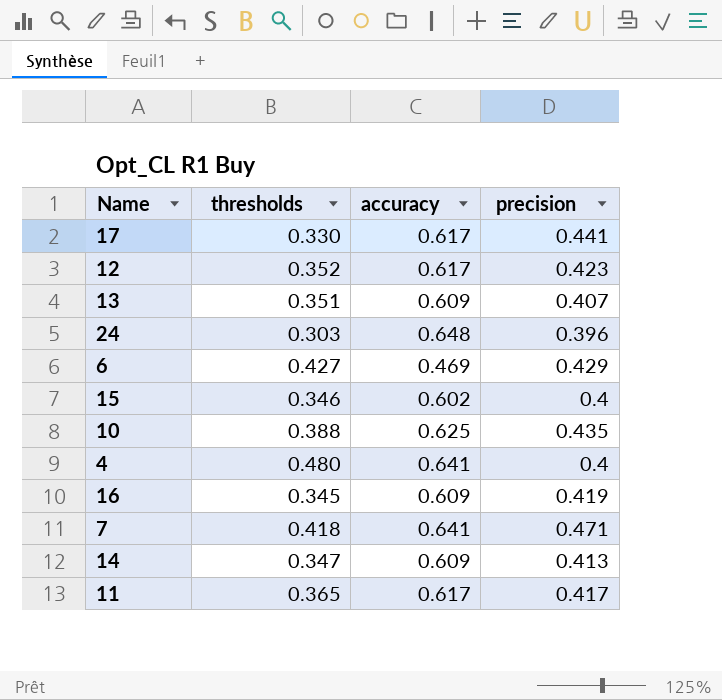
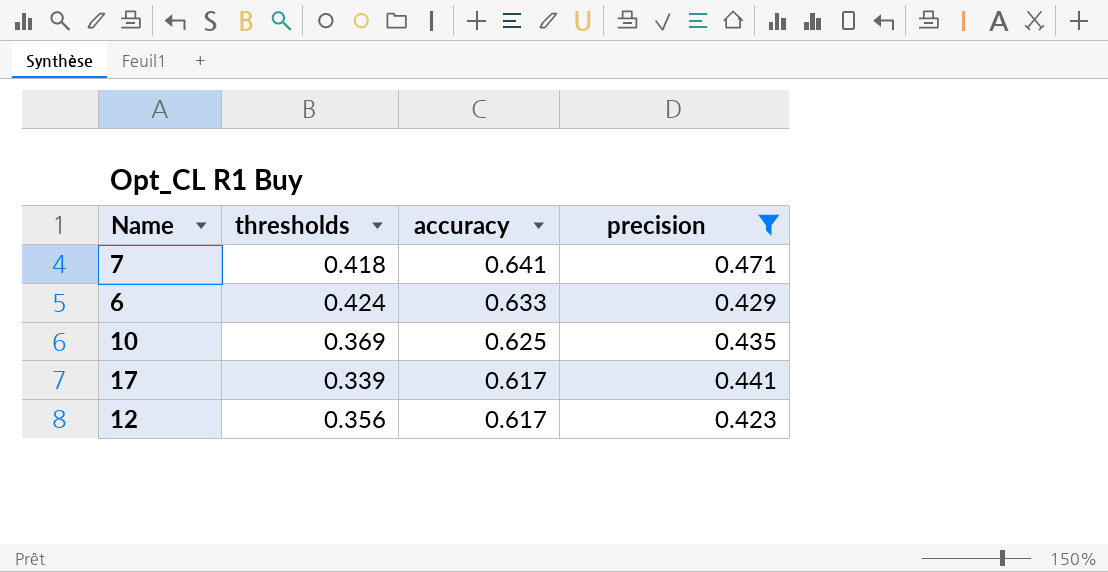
filter: none -> precision >= 0.423
row order: none -> accuracy descending
6 | thresholds: 0.427 -> 0.424
6 | accuracy: 0.469 -> 0.633
10 | thresholds: 0.388 -> 0.369
17 | thresholds: 0.330 -> 0.339
12 | thresholds: 0.352 -> 0.356

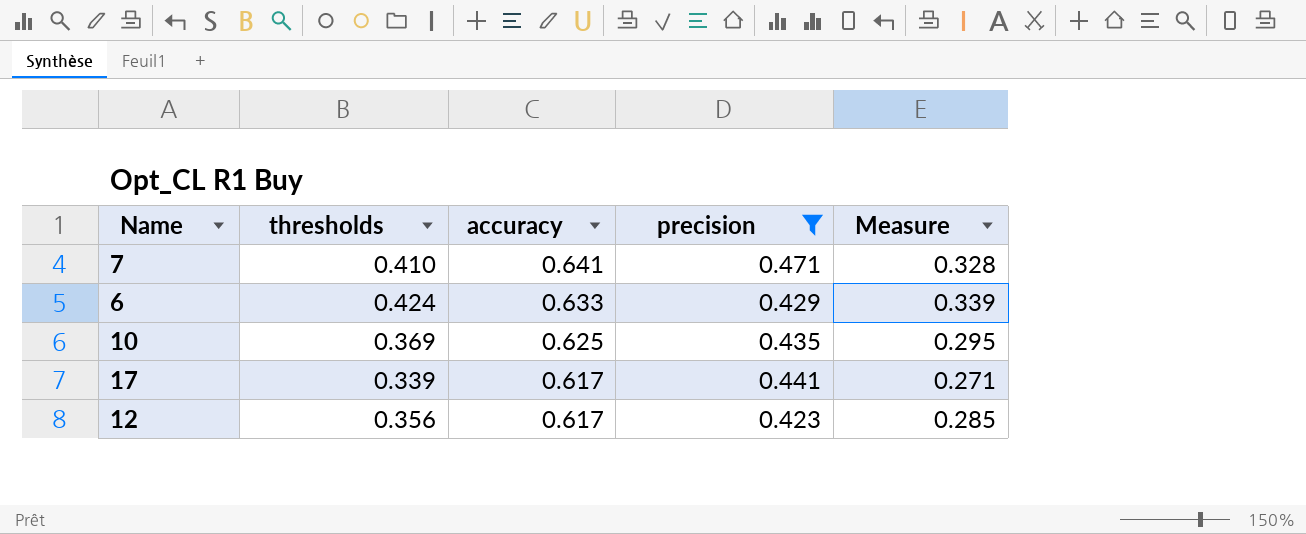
column Measure | formula: none -> [thresholds] * 0.8
7 | thresholds: 0.418 -> 0.410

